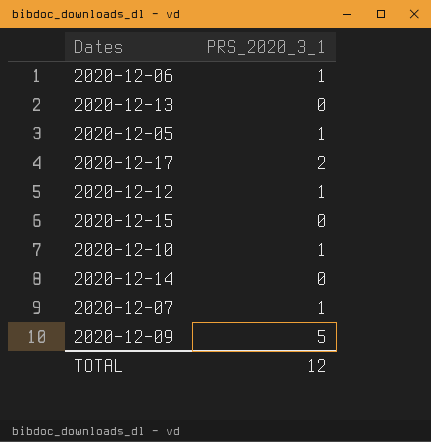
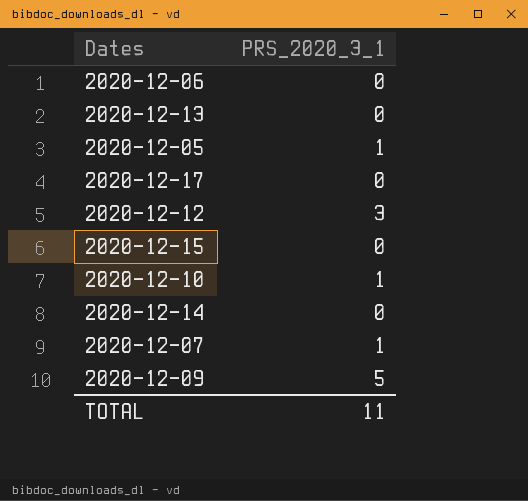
2020-12-06 | PRS_2020_3_1: 1 -> 0
2020-12-17 | PRS_2020_3_1: 2 -> 0
2020-12-12 | PRS_2020_3_1: 1 -> 3
TOTAL | PRS_2020_3_1: 12 -> 11

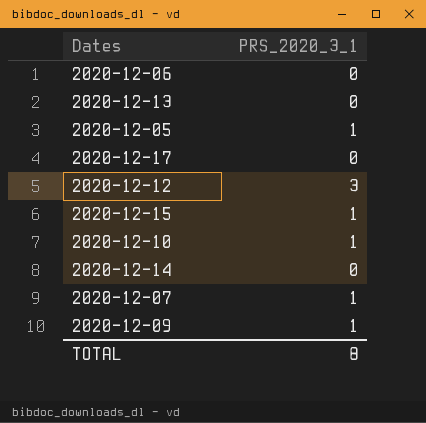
2020-12-15 | PRS_2020_3_1: 0 -> 1
2020-12-09 | PRS_2020_3_1: 5 -> 1
TOTAL | PRS_2020_3_1: 11 -> 8

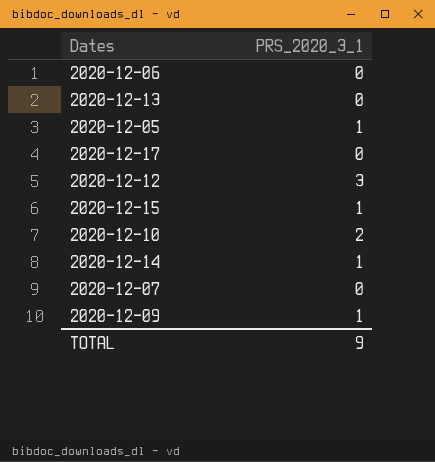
2020-12-10 | PRS_2020_3_1: 1 -> 2
2020-12-14 | PRS_2020_3_1: 0 -> 1
2020-12-07 | PRS_2020_3_1: 1 -> 0
TOTAL | PRS_2020_3_1: 8 -> 9

